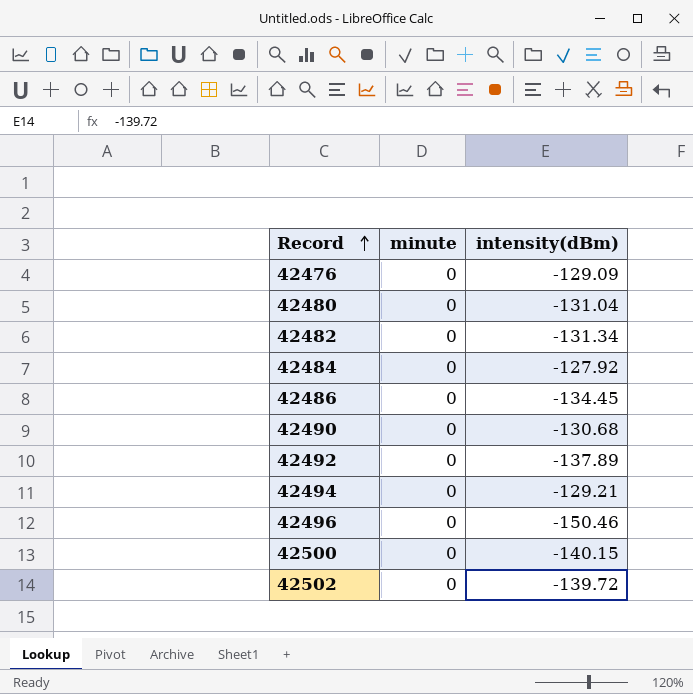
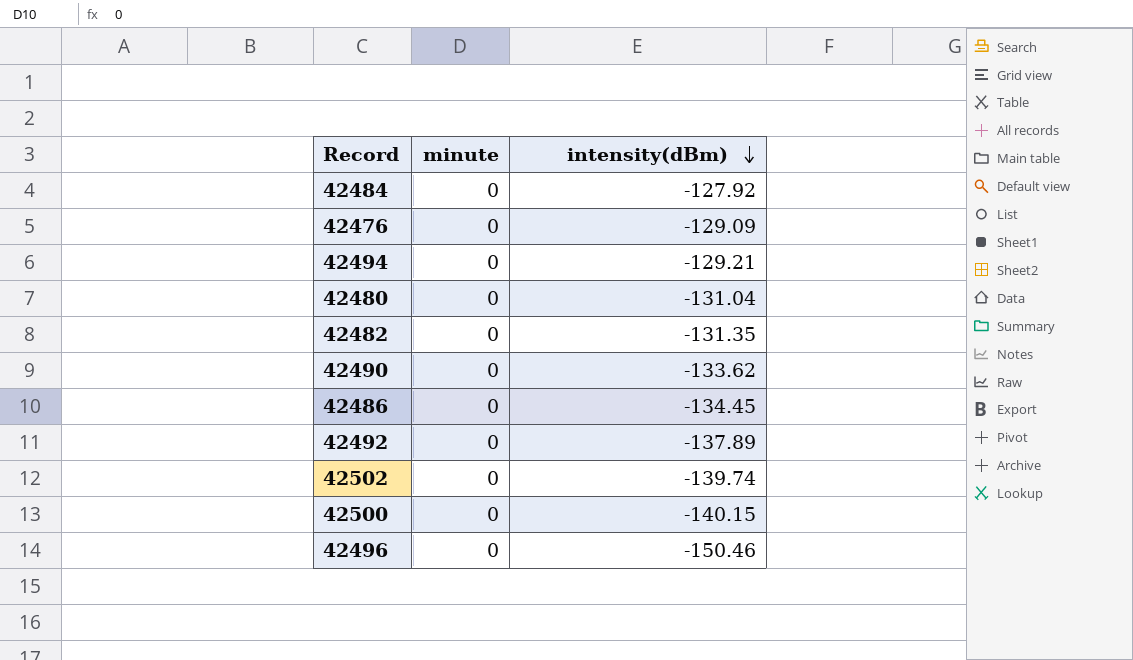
row order: Record ascending -> intensity(dBm) descending
42482 | intensity(dBm): -131.34 -> -131.35
42490 | intensity(dBm): -130.68 -> -133.62
42502 | intensity(dBm): -139.72 -> -139.74

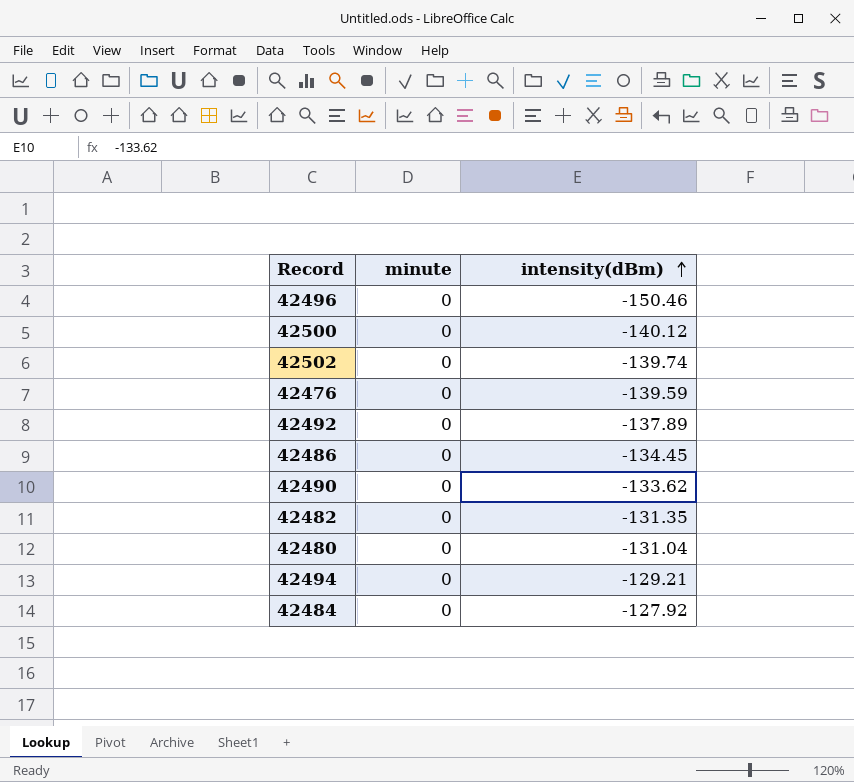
row order: intensity(dBm) descending -> intensity(dBm) ascending
42500 | intensity(dBm): -140.15 -> -140.12
42476 | intensity(dBm): -129.09 -> -139.59

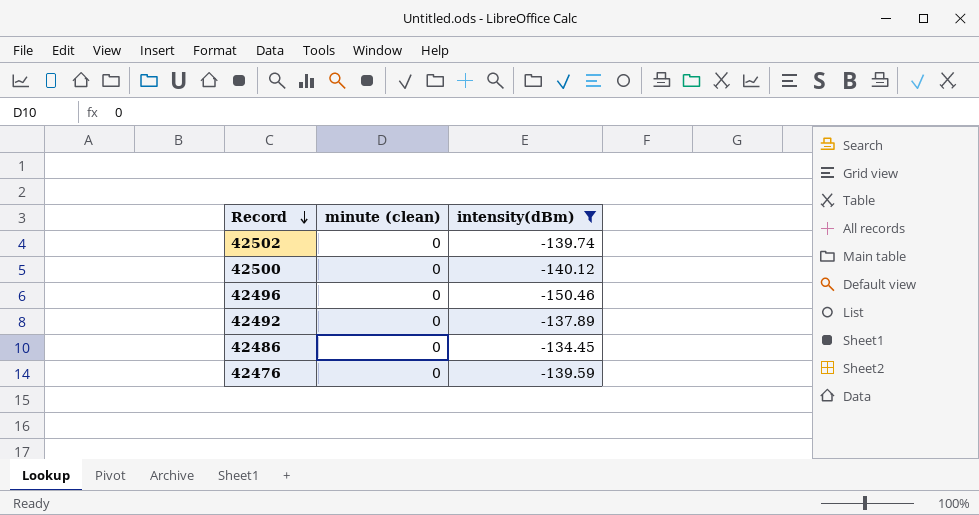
filter: none -> intensity(dBm) <= -134.45
row order: intensity(dBm) ascending -> Record descending
column name: minute -> minute (clean)

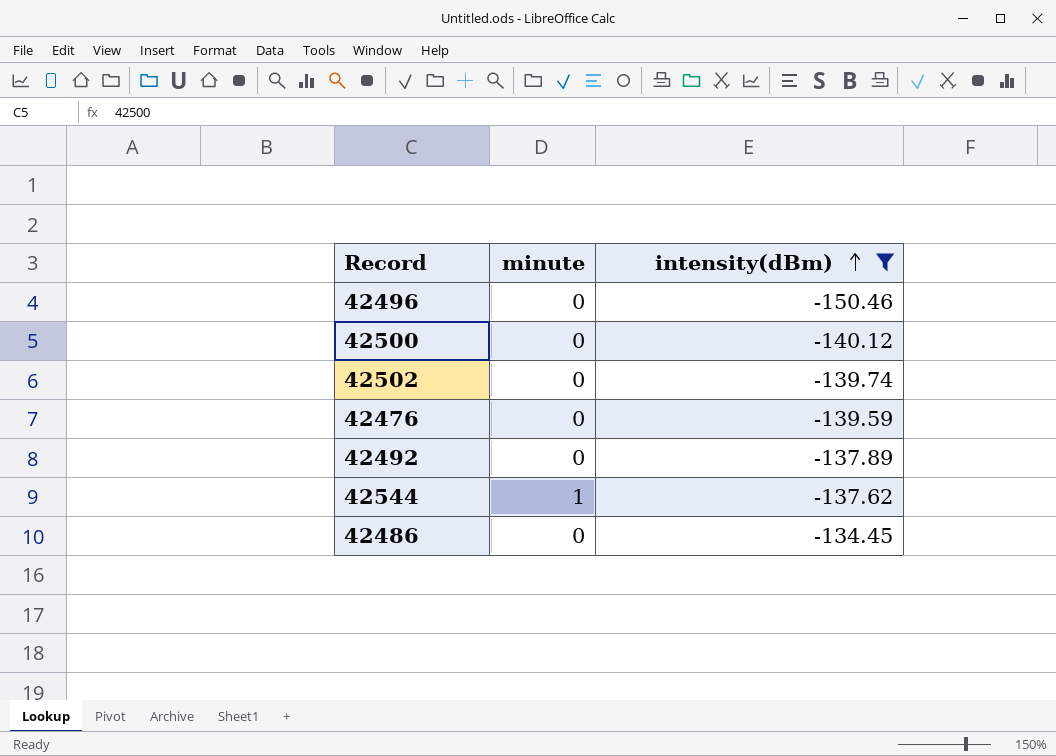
row order: Record descending -> intensity(dBm) ascending
column name: minute (clean) -> minute
row 42544: none -> 1 | -137.62

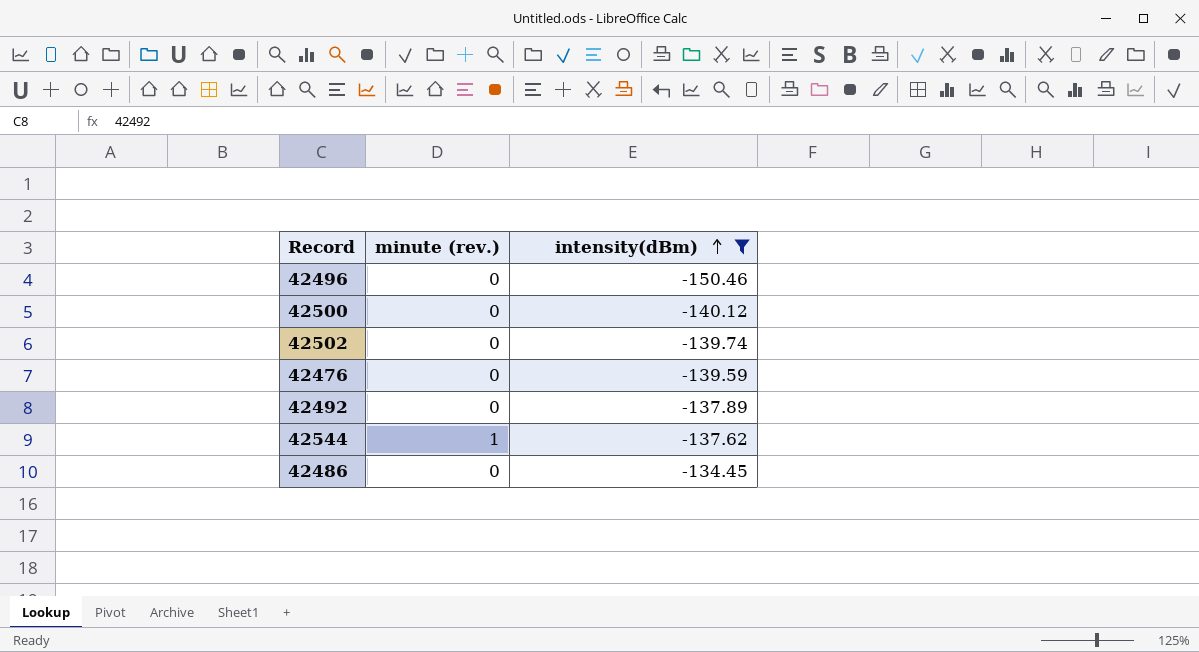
column name: minute -> minute (rev.)

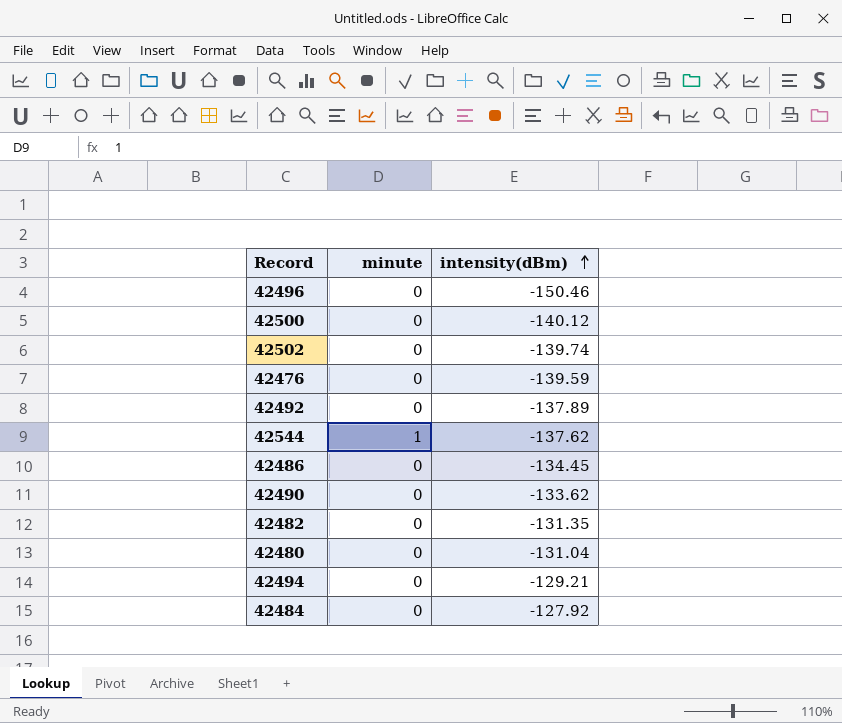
filter: intensity(dBm) <= -134.45 -> none
column name: minute (rev.) -> minute

